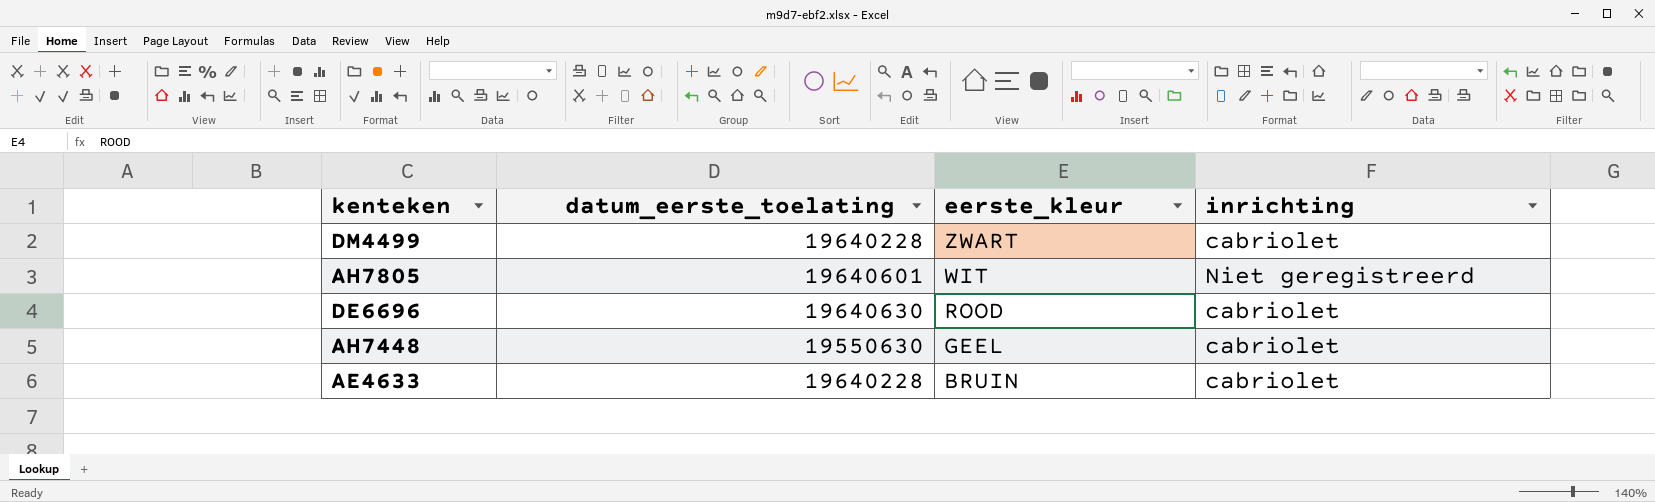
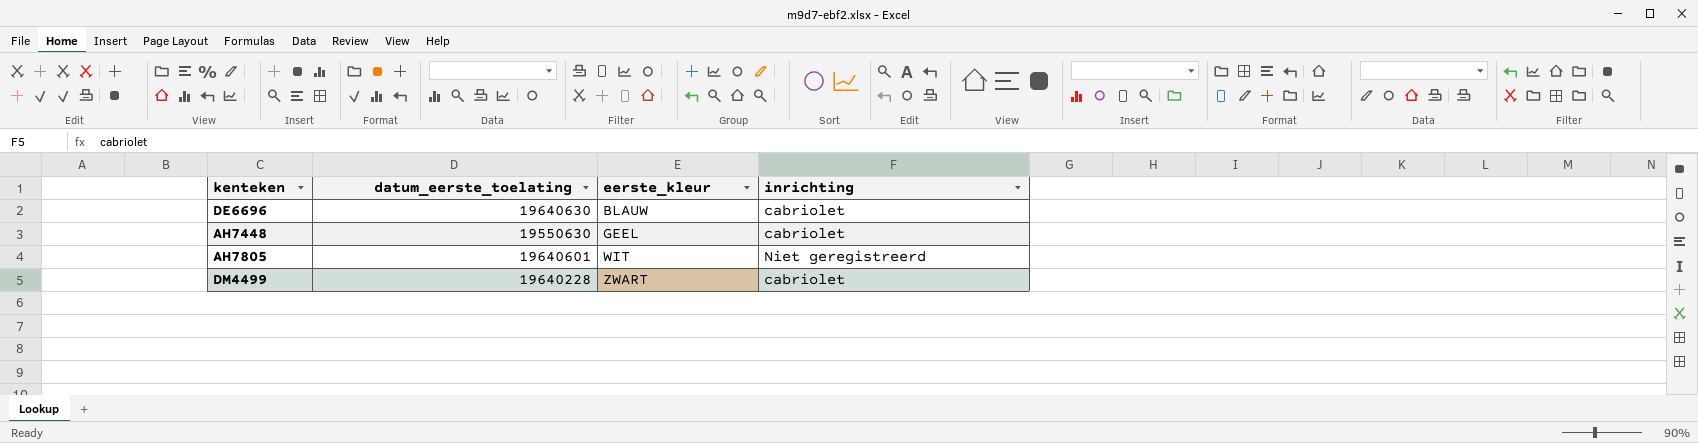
row order: eerste_kleur descending -> eerste_kleur ascending
row AE4633: 19640228 | BRUIN | cabriolet -> none
DE6696 | eerste_kleur: ROOD -> BLAUW

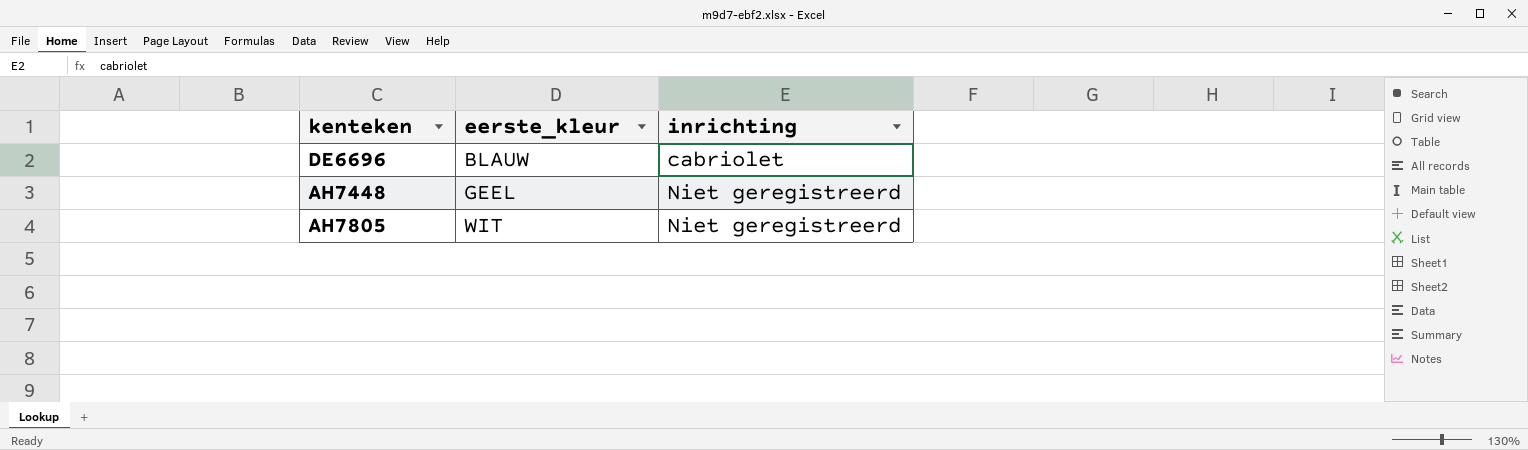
column datum_eerste_toelating | position: 2 -> none
row DM4499: 19640228 | ZWART | cabriolet -> none
AH7448 | inrichting: cabriolet -> Niet geregistreerd

